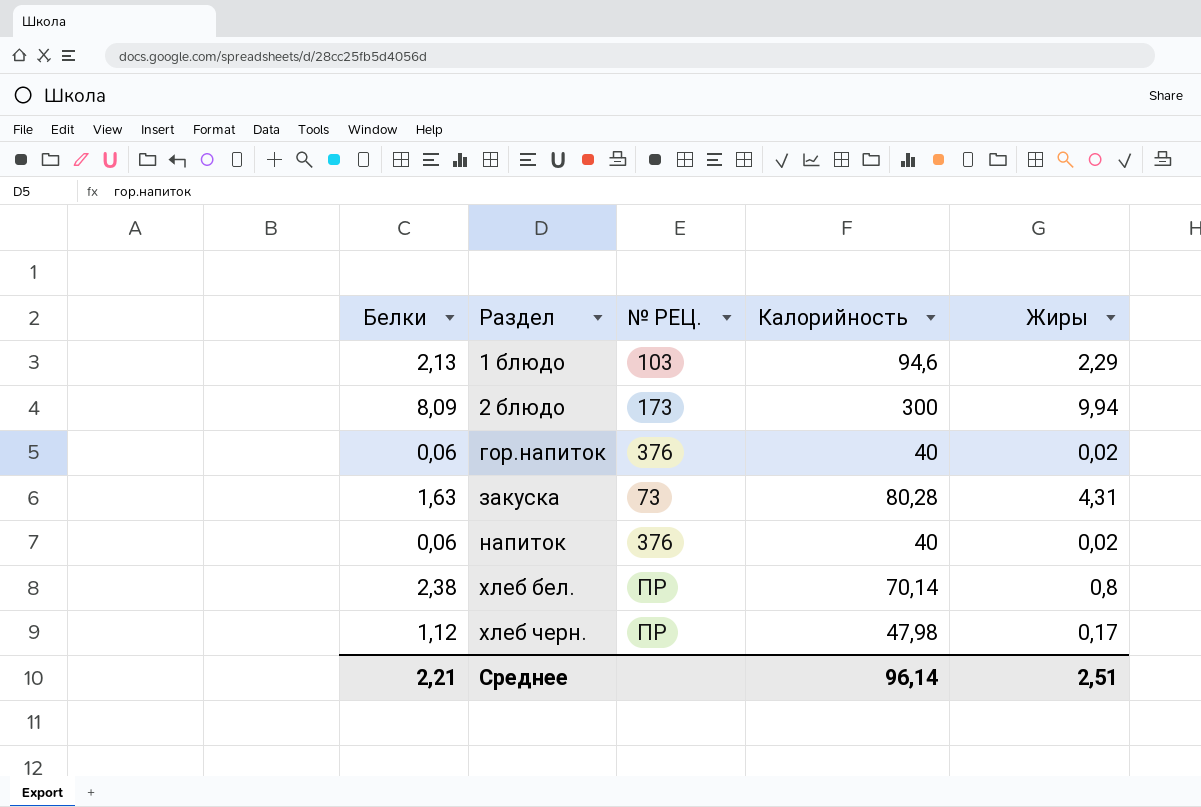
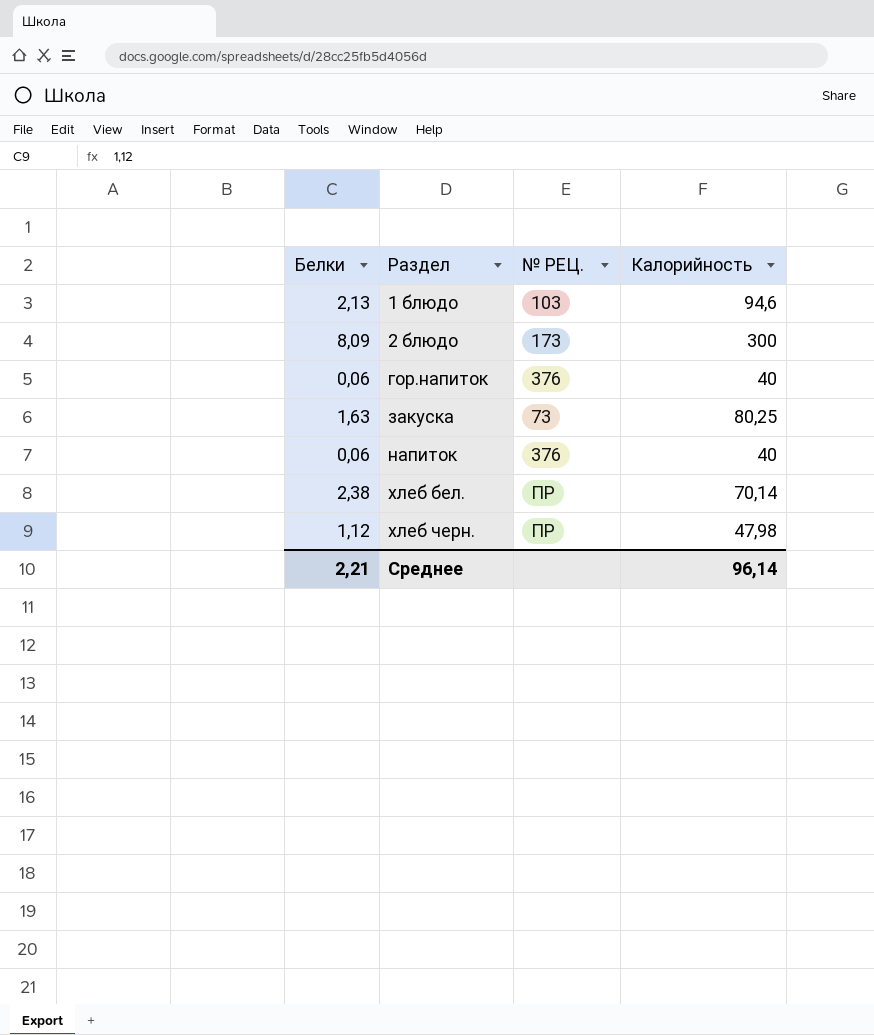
column Жиры | position: 5 -> none
закуска | Калорийность: 80,28 -> 80,25

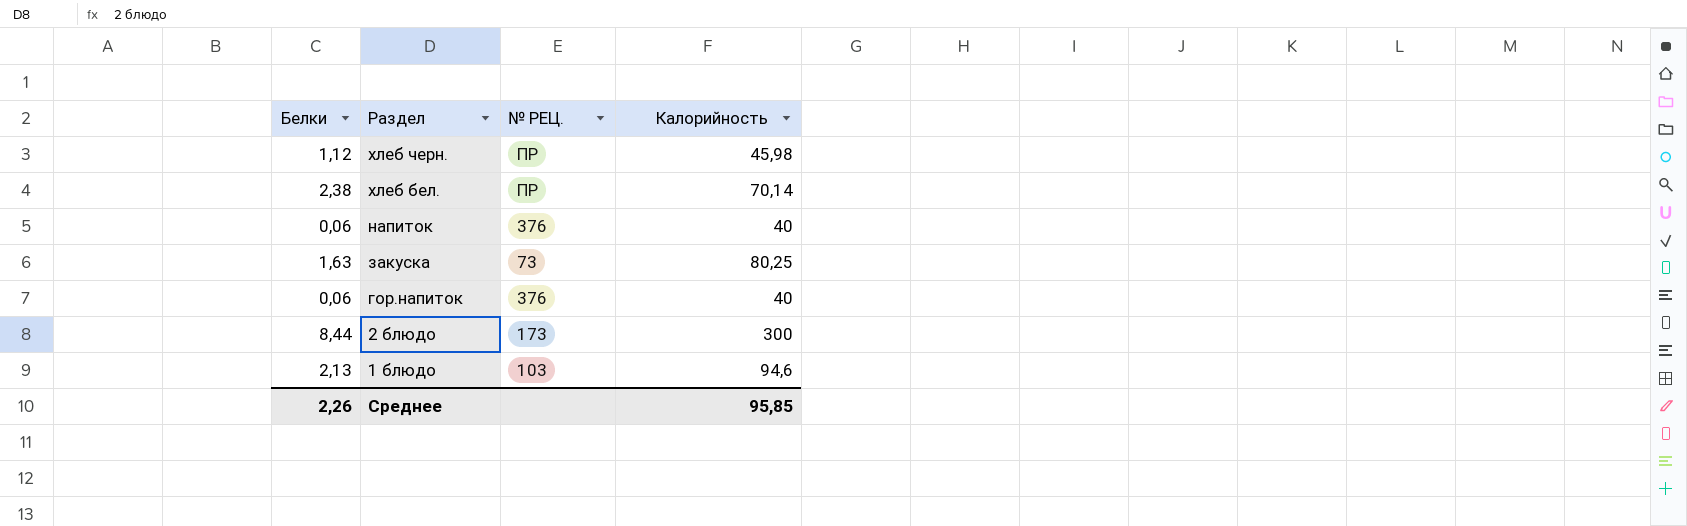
row order: Раздел ascending -> Раздел descending
хлеб черн. | Калорийность: 47,98 -> 45,98
2 блюдо | Белки: 8,09 -> 8,44
Среднее | Белки: 2,21 -> 2,26
Среднее | Калорийность: 96,14 -> 95,85

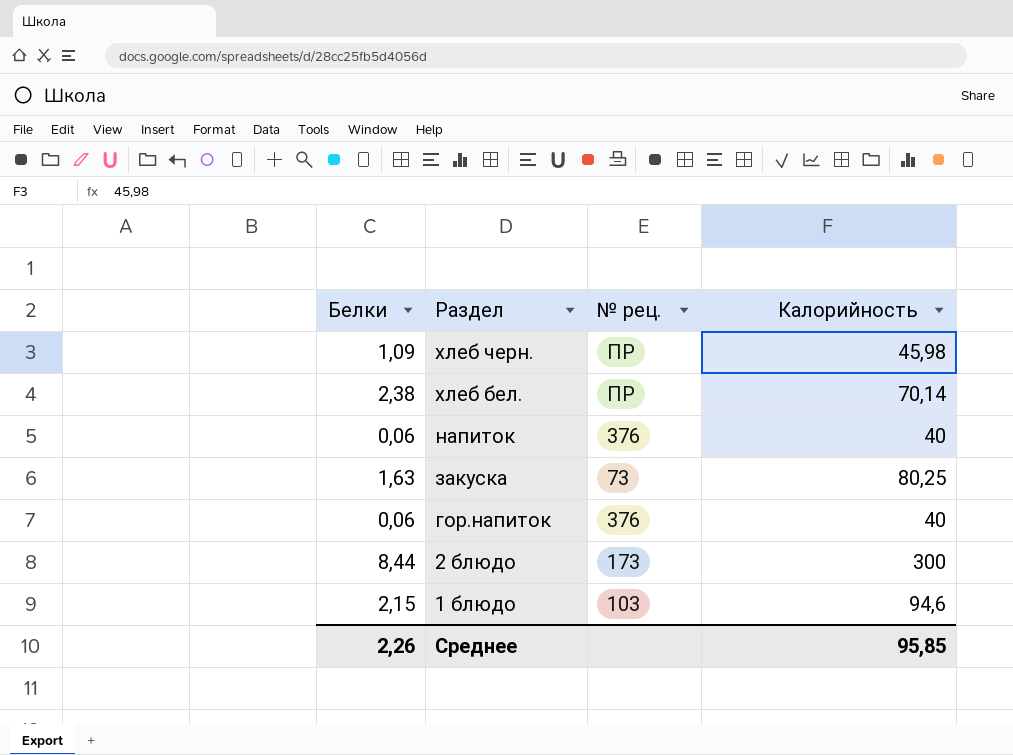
column name: № РЕЦ. -> № рец.
хлеб черн. | Белки: 1,12 -> 1,09
1 блюдо | Белки: 2,13 -> 2,15

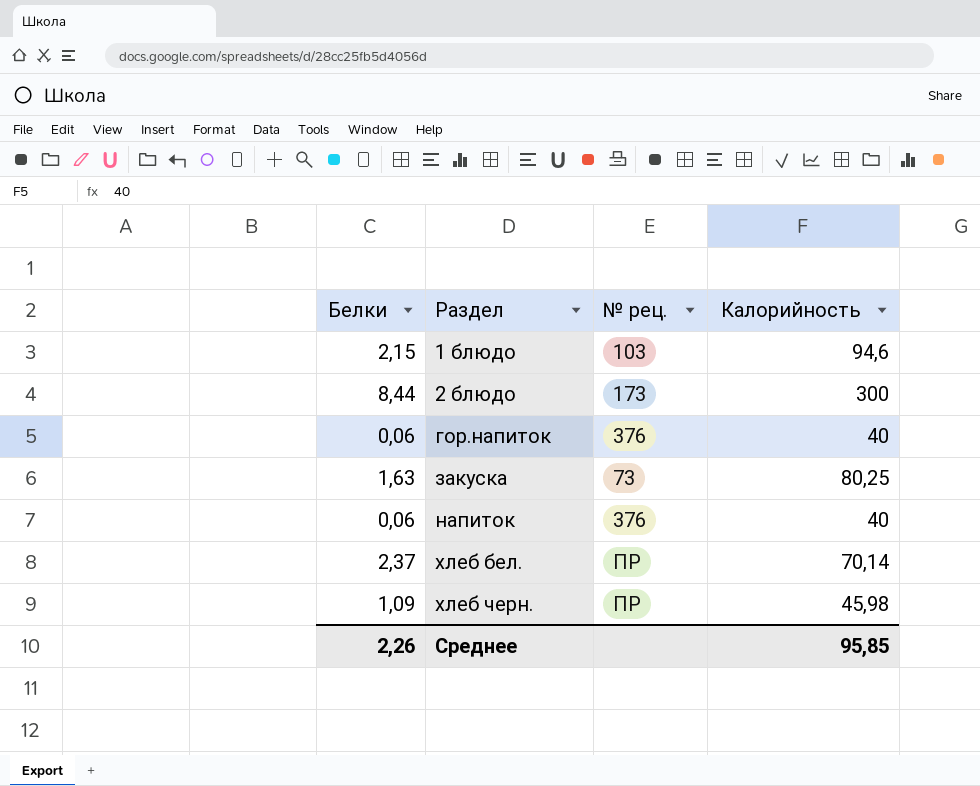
row order: Раздел descending -> Раздел ascending
хлеб бел. | Белки: 2,38 -> 2,37

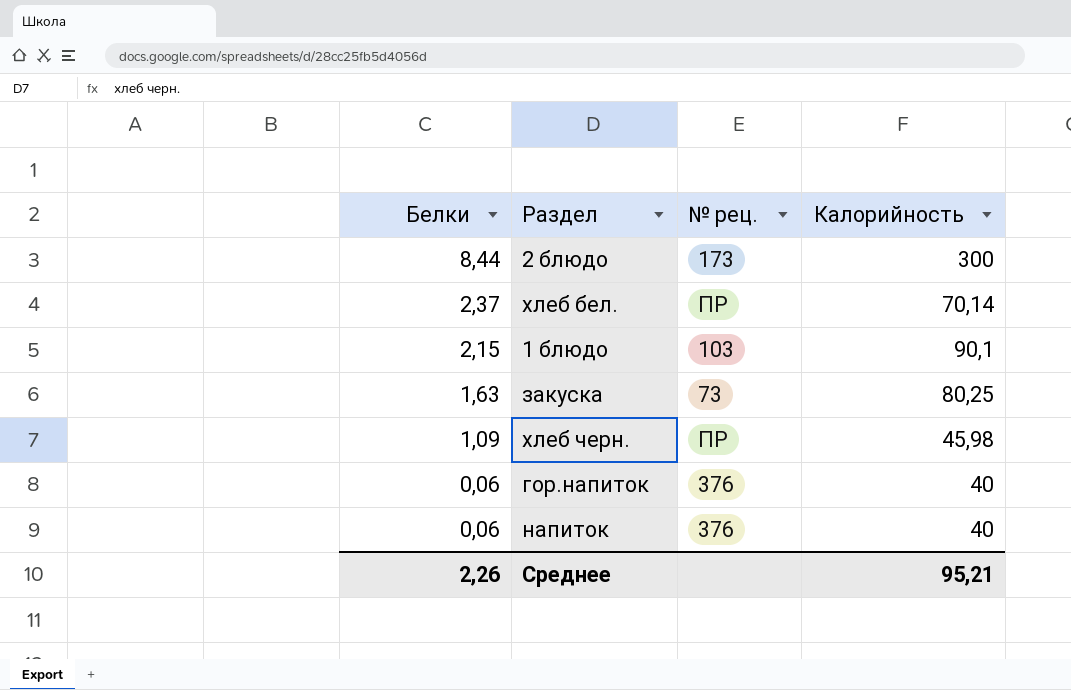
row order: Раздел ascending -> Белки descending
1 блюдо | Калорийность: 94,6 -> 90,1
Среднее | Калорийность: 95,85 -> 95,21

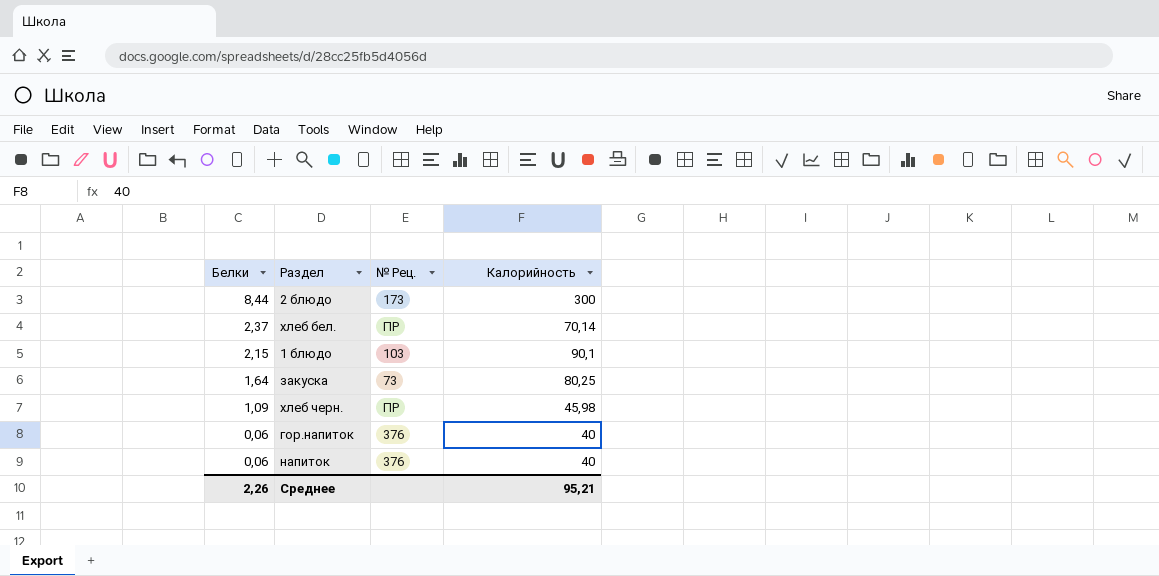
column name: № рец. -> № Рец.
закуска | Белки: 1,63 -> 1,64

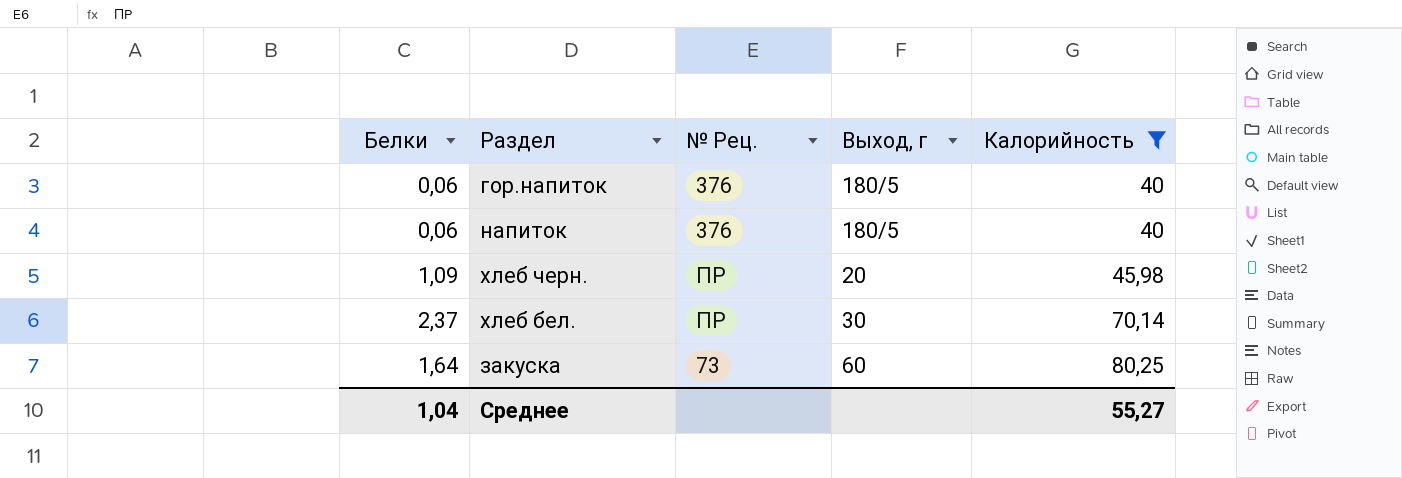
filter: none -> Калорийность <= 80,25
row order: Белки descending -> Калорийность ascending
column Выход, г | position: none -> 4
Среднее | Белки: 2,26 -> 1,04
Среднее | Калорийность: 95,21 -> 55,27

